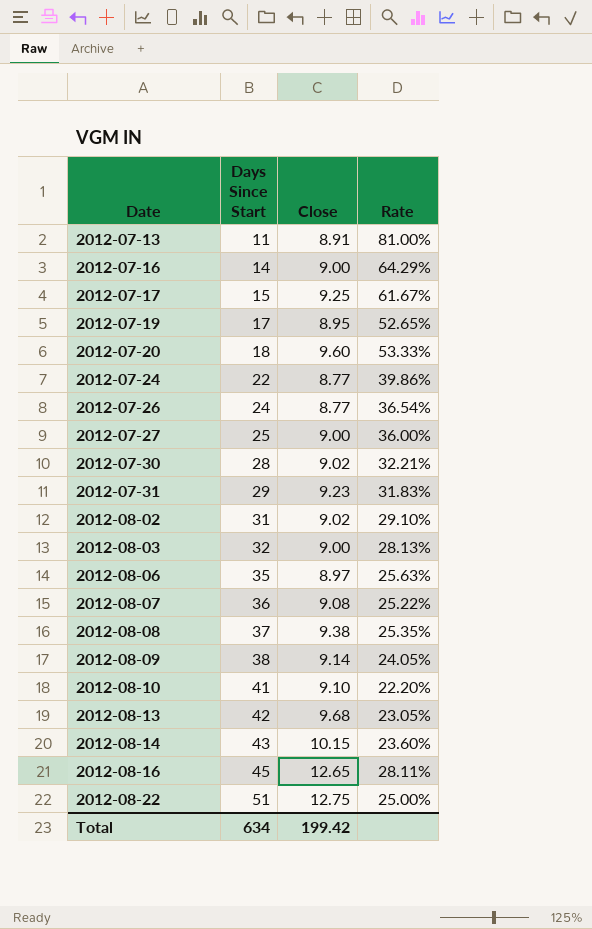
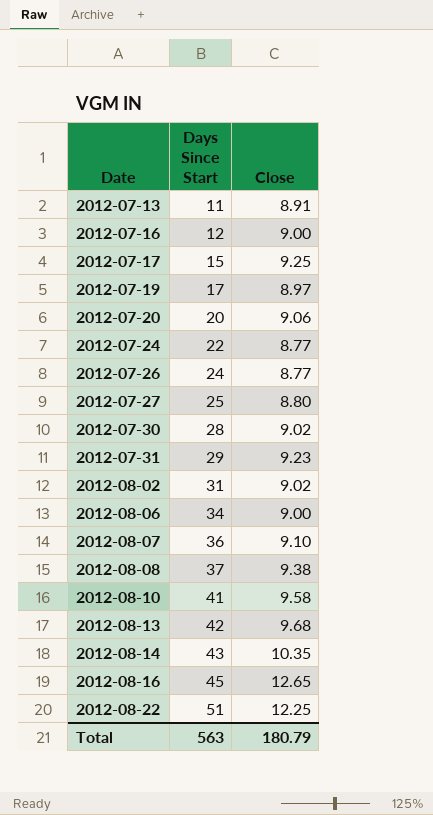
column Rate | formula: [Close] / [Days Since Start] -> none
row 2012-08-03: 32 | 9.00 | 28.13% -> none
row 2012-08-09: 38 | 9.14 | 24.05% -> none
2012-07-16 | Days Since Start: 14 -> 12
2012-07-19 | Close: 8.95 -> 8.97
2012-07-20 | Days Since Start: 18 -> 20
2012-07-20 | Close: 9.60 -> 9.06
2012-07-27 | Close: 9.00 -> 8.80
2012-08-06 | Days Since Start: 35 -> 34
2012-08-06 | Close: 8.97 -> 9.00
2012-08-07 | Close: 9.08 -> 9.10
2012-08-10 | Close: 9.10 -> 9.58
2012-08-14 | Close: 10.15 -> 10.35
2012-08-22 | Close: 12.75 -> 12.25
Total | Days Since Start: 634 -> 563
Total | Close: 199.42 -> 180.79

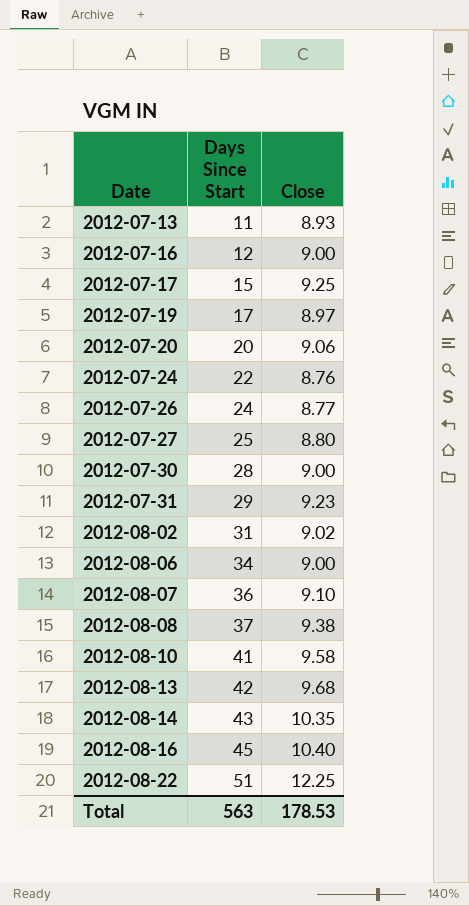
2012-07-13 | Close: 8.91 -> 8.93
2012-07-24 | Close: 8.77 -> 8.76
2012-07-30 | Close: 9.02 -> 9.00
2012-08-16 | Close: 12.65 -> 10.40
Total | Close: 180.79 -> 178.53

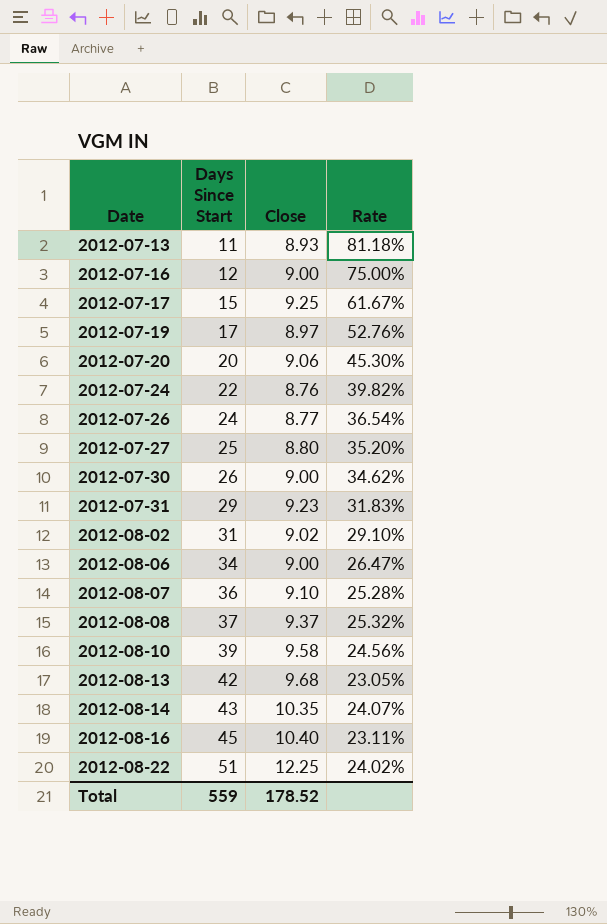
column Rate | formula: none -> [Close] / [Days Since Start]
2012-07-30 | Days Since Start: 28 -> 26
2012-08-08 | Close: 9.38 -> 9.37
2012-08-10 | Days Since Start: 41 -> 39
Total | Days Since Start: 563 -> 559
Total | Close: 178.53 -> 178.52

